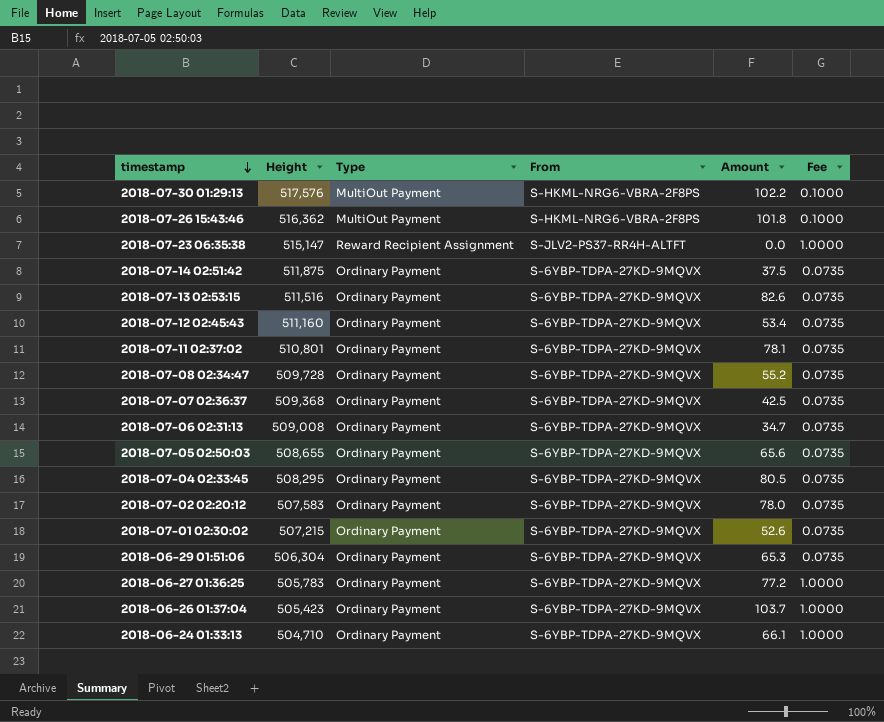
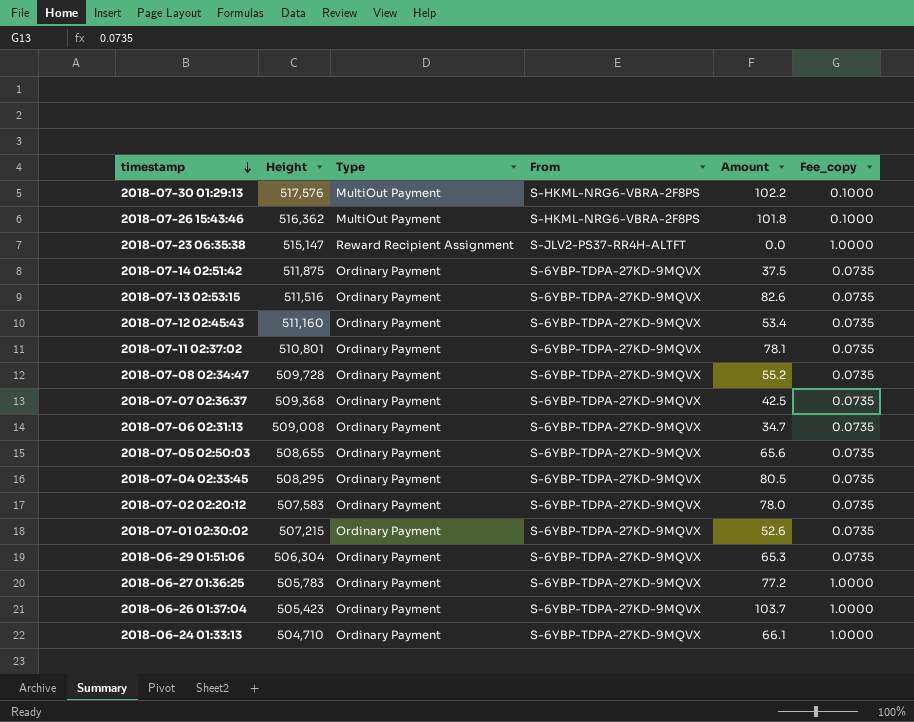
column name: Fee -> Fee_copy

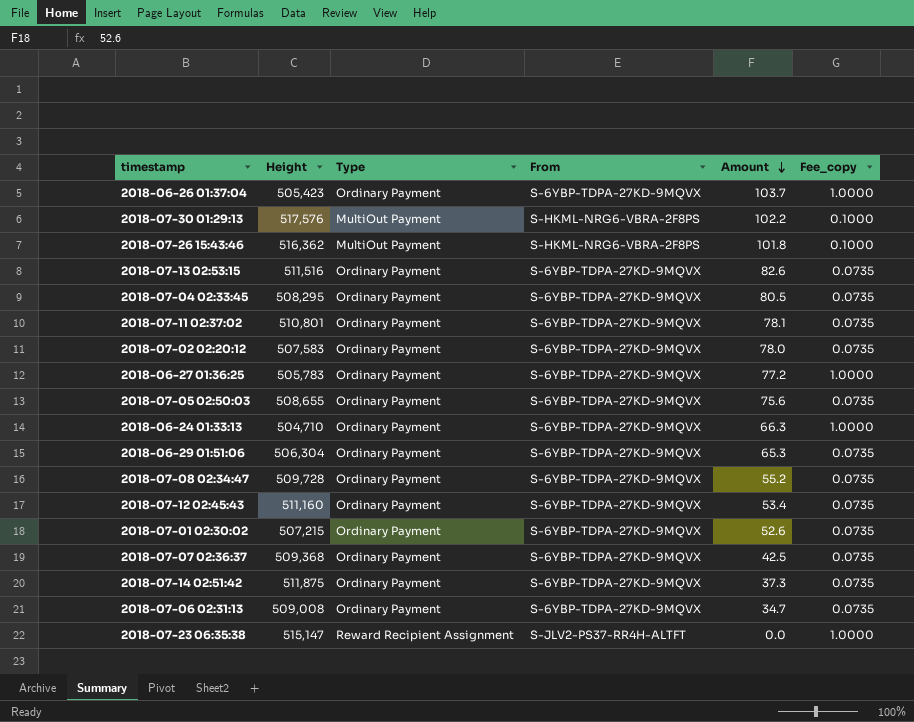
row order: timestamp descending -> Amount descending
2018-07-05 02:50:03 | Amount: 65.6 -> 75.6
2018-06-24 01:33:13 | Amount: 66.1 -> 66.3
2018-07-14 02:51:42 | Amount: 37.5 -> 37.3

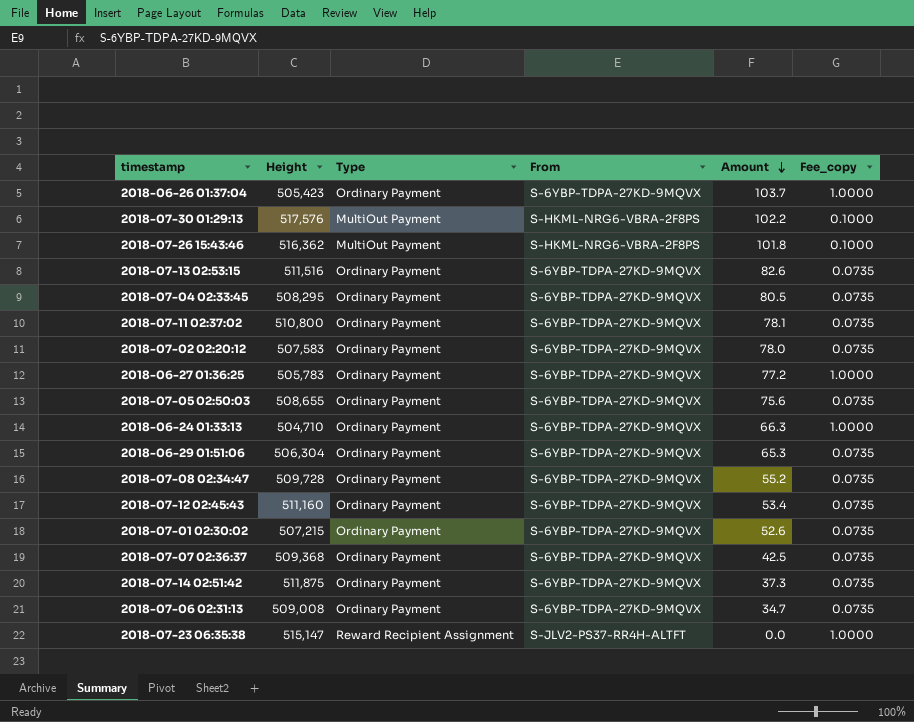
2018-07-11 02:37:02 | Height: 510,801 -> 510,800

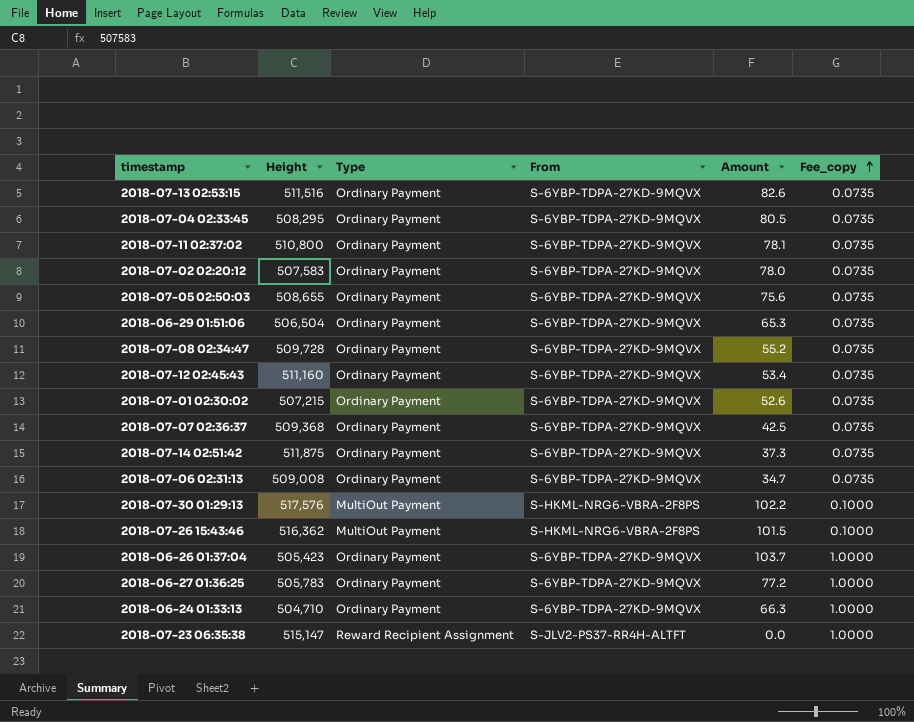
row order: Amount descending -> Fee_copy ascending
2018-06-29 01:51:06 | Height: 506,304 -> 506,504
2018-07-26 15:43:46 | Amount: 101.8 -> 101.5

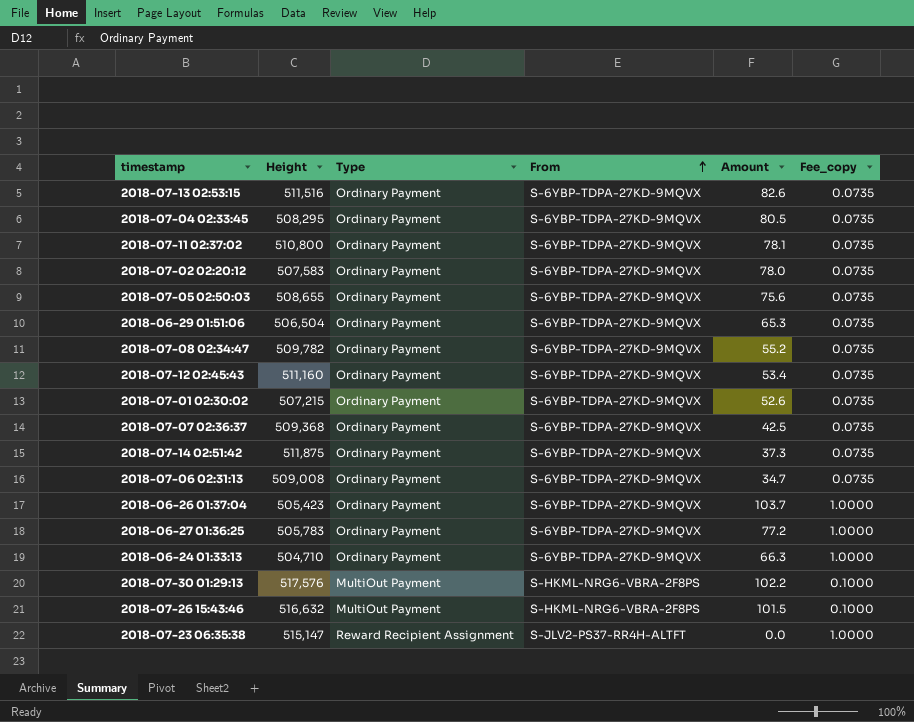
row order: Fee_copy ascending -> From ascending
2018-07-08 02:34:47 | Height: 509,728 -> 509,782
2018-07-26 15:43:46 | Height: 516,362 -> 516,632

